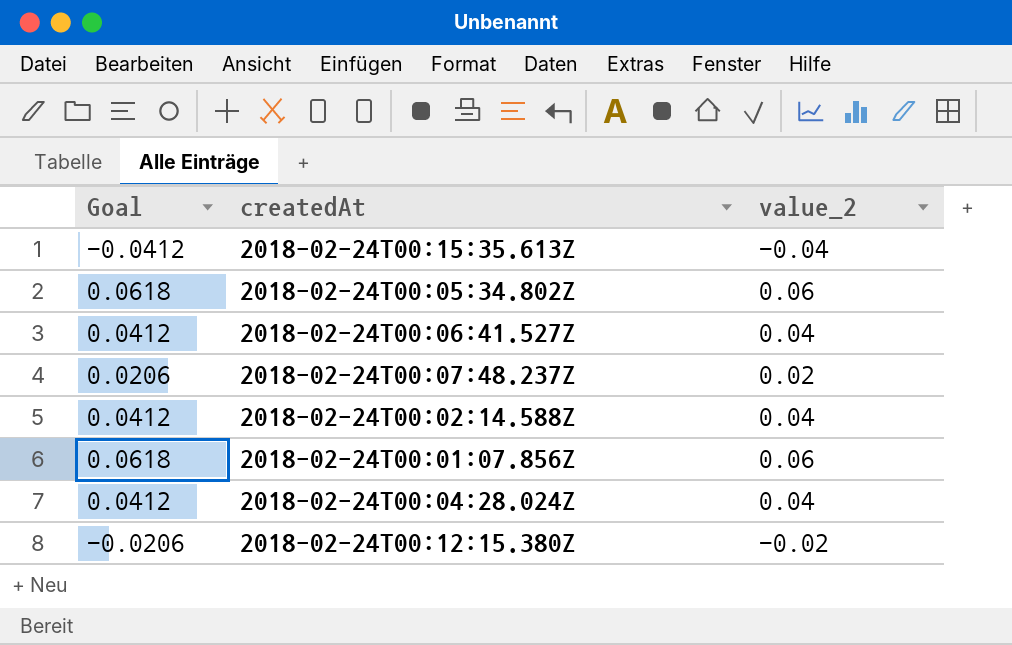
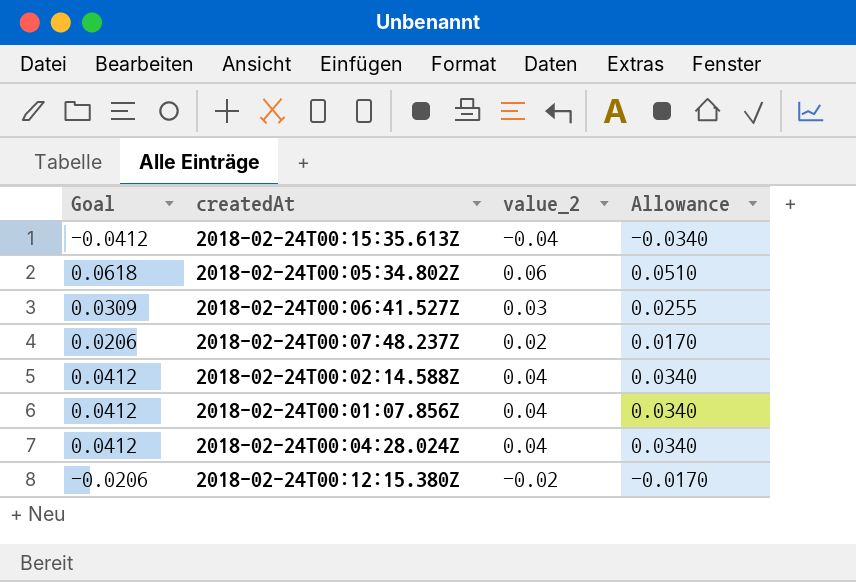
column Allowance | formula: none -> [value_2] * 0.85
2018-02-24T00:06:41.527Z | Goal: 0.0412 -> 0.0309
2018-02-24T00:06:41.527Z | value_2: 0.04 -> 0.03
2018-02-24T00:01:07.856Z | Goal: 0.0618 -> 0.0412
2018-02-24T00:01:07.856Z | value_2: 0.06 -> 0.04

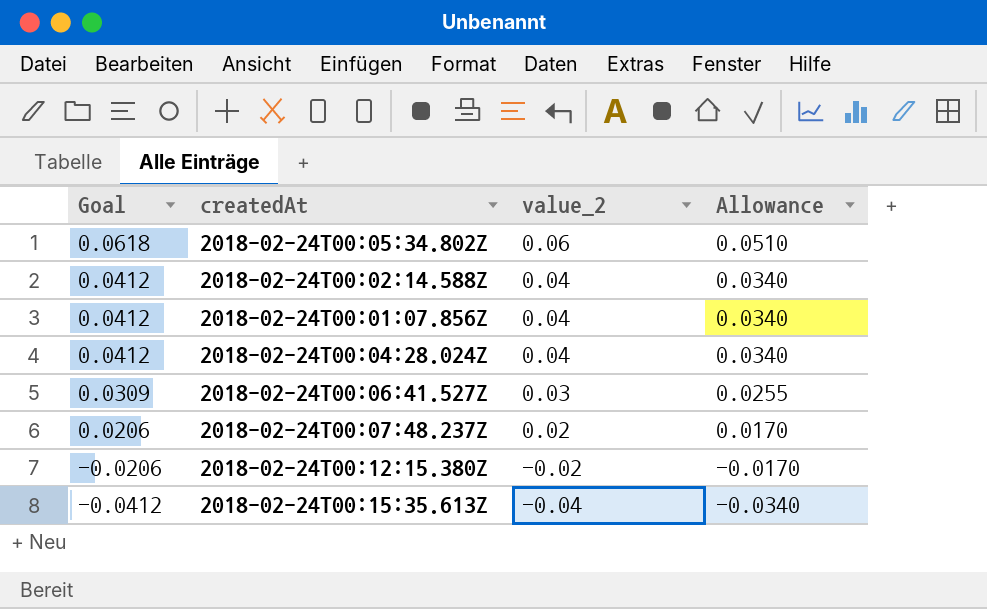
row order: none -> Goal descending

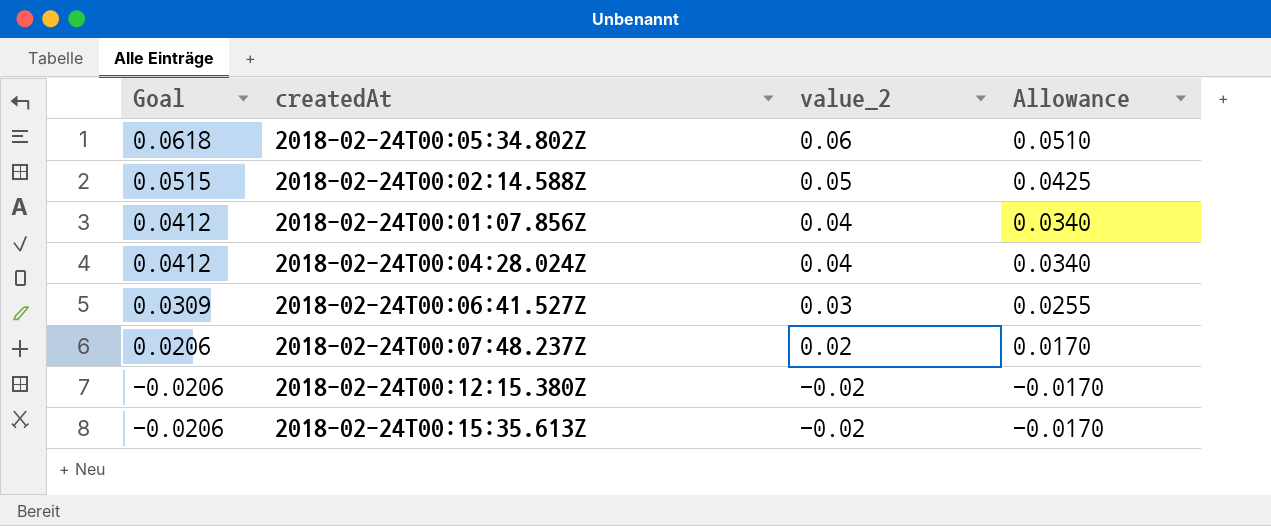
2018-02-24T00:02:14.588Z | Goal: 0.0412 -> 0.0515
2018-02-24T00:02:14.588Z | value_2: 0.04 -> 0.05
2018-02-24T00:02:14.588Z | Allowance: 0.0340 -> 0.0425
2018-02-24T00:15:35.613Z | Goal: -0.0412 -> -0.0206
2018-02-24T00:15:35.613Z | value_2: -0.04 -> -0.02
2018-02-24T00:15:35.613Z | Allowance: -0.0340 -> -0.0170

